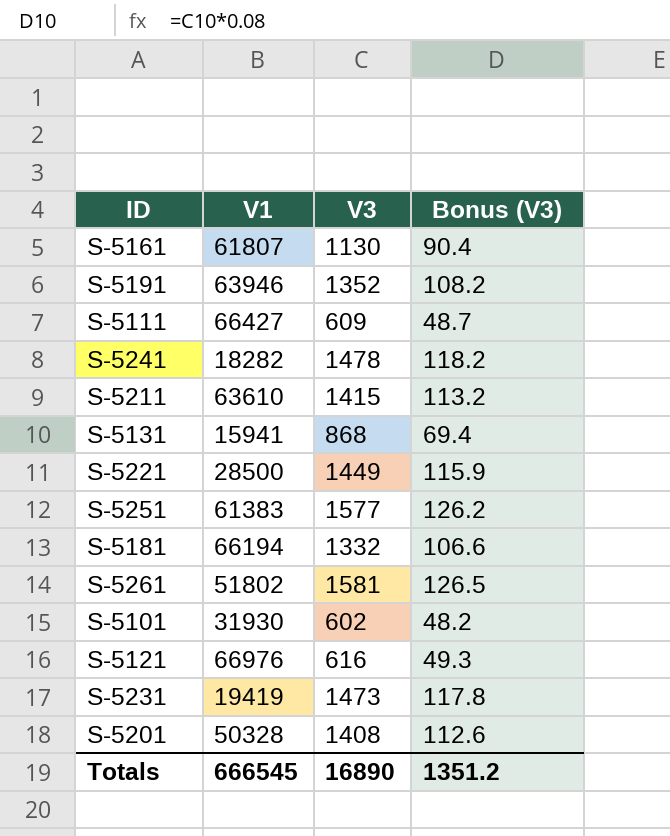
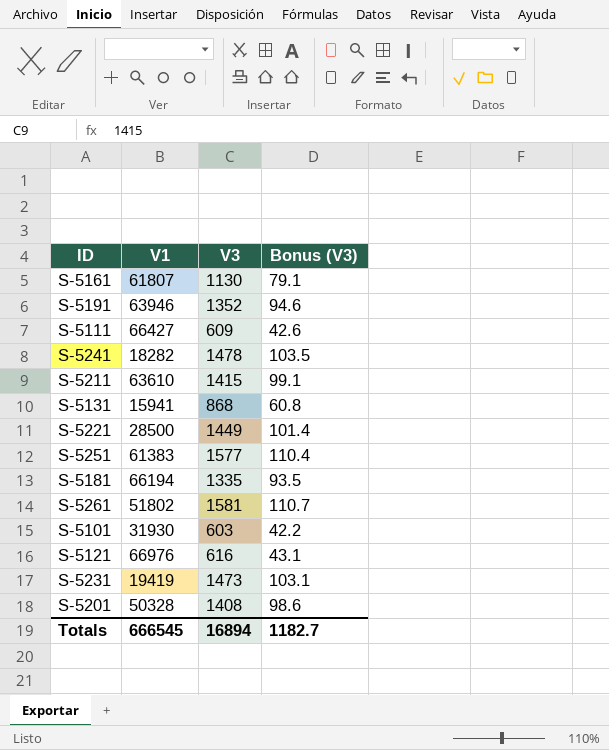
column Bonus (V3) | formula: [V3] * 0.08 -> [V3] * 0.07
S-5181 | V3: 1332 -> 1335
S-5101 | V3: 602 -> 603
Totals | V3: 16890 -> 16894
Totals | Bonus (V3): 1351.2 -> 1182.7

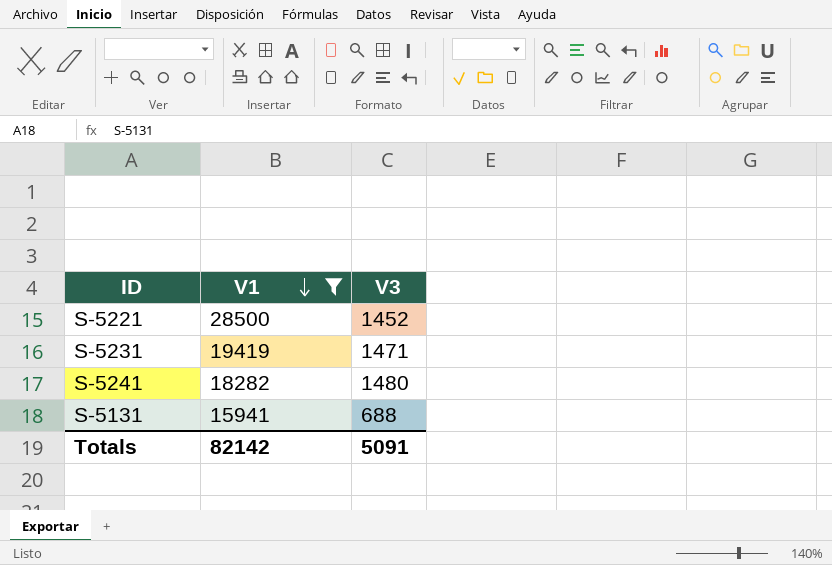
filter: none -> V1 <= 28500
row order: none -> V1 descending
column Bonus (V3) | formula: [V3] * 0.07 -> none
S-5221 | V3: 1449 -> 1452
S-5231 | V3: 1473 -> 1471
S-5241 | V3: 1478 -> 1480
S-5131 | V3: 868 -> 688
Totals | V1: 666545 -> 82142
Totals | V3: 16894 -> 5091

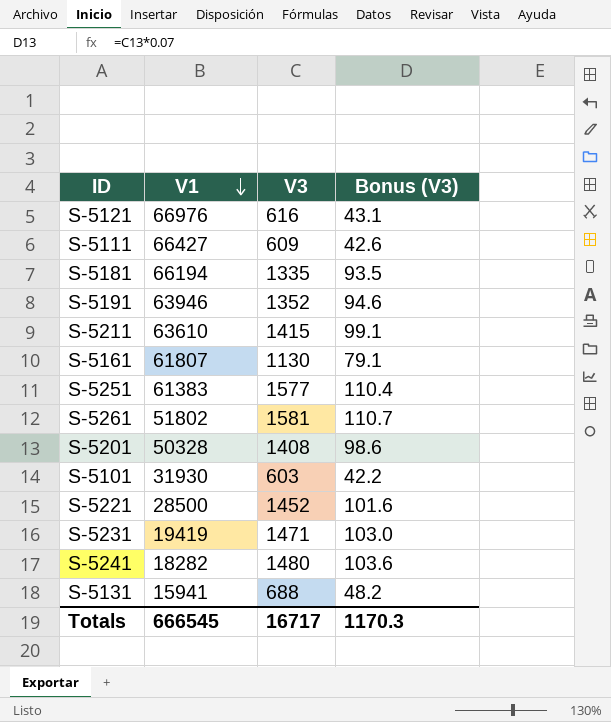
filter: V1 <= 28500 -> none
column Bonus (V3) | formula: none -> [V3] * 0.07
Totals | V1: 82142 -> 666545
Totals | V3: 5091 -> 16717

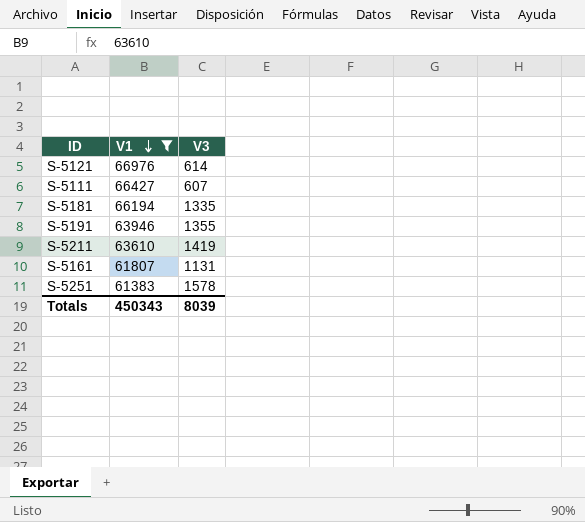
filter: none -> V1 >= 61383
column Bonus (V3) | formula: [V3] * 0.07 -> none
S-5121 | V3: 616 -> 614
S-5111 | V3: 609 -> 607
S-5191 | V3: 1352 -> 1355
S-5211 | V3: 1415 -> 1419
S-5161 | V3: 1130 -> 1131
S-5251 | V3: 1577 -> 1578
Totals | V1: 666545 -> 450343
Totals | V3: 16717 -> 8039

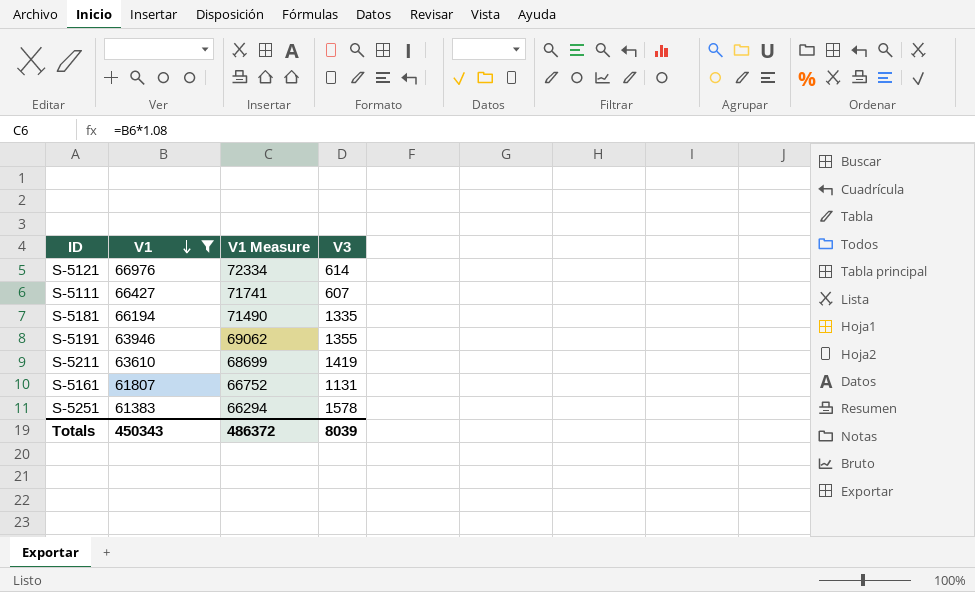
column V1 Measure | formula: none -> [V1] * 1.08

